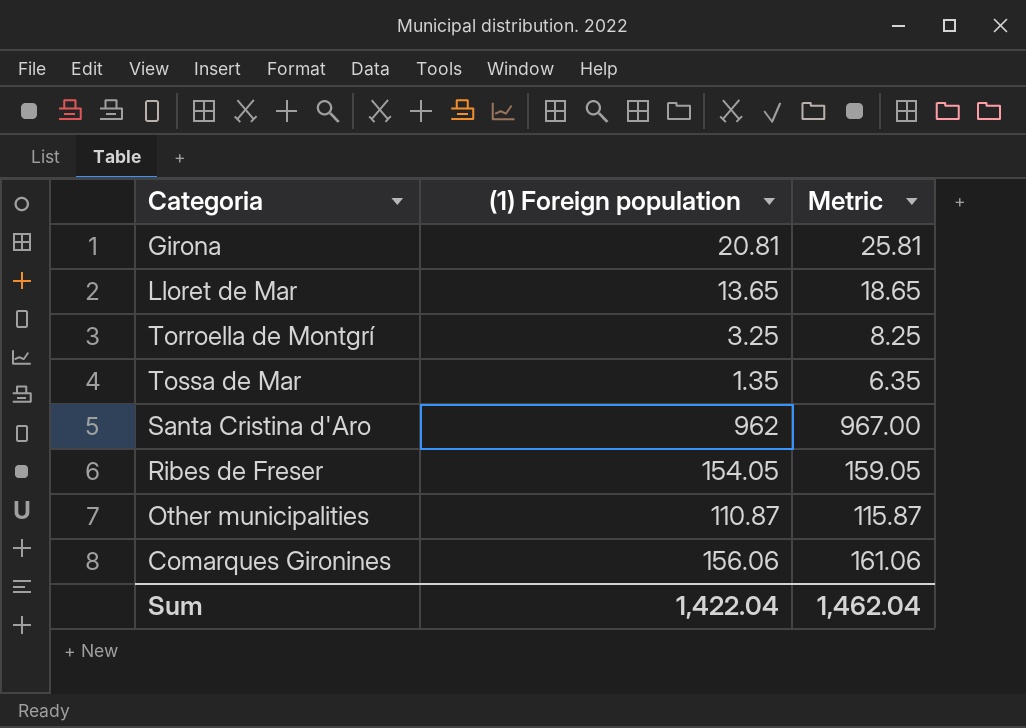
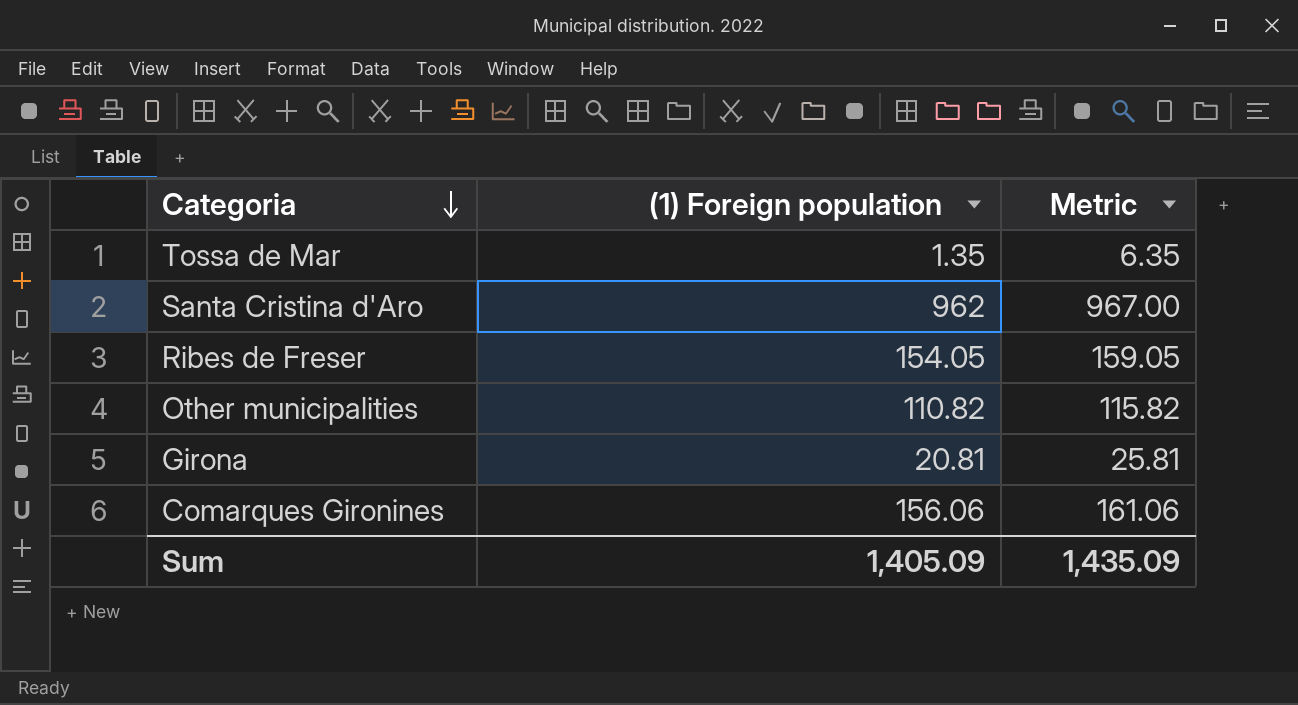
row order: none -> Categoria descending
row Lloret de Mar: 13.65 | 18.65 -> none
row Torroella de Montgrí: 3.25 | 8.25 -> none
Other municipalities | (1) Foreign population: 110.87 -> 110.82
Other municipalities | Metric: 115.87 -> 115.82
Sum | (1) Foreign population: 1,422.04 -> 1,405.09
Sum | Metric: 1,462.04 -> 1,435.09

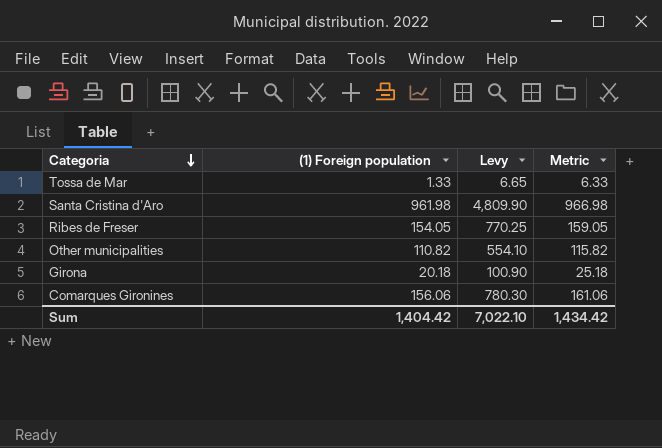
column Levy | formula: none -> [(1) Foreign population] * 5
Tossa de Mar | (1) Foreign population: 1.35 -> 1.33
Tossa de Mar | Metric: 6.35 -> 6.33
Santa Cristina d'Aro | (1) Foreign population: 962 -> 961.98
Santa Cristina d'Aro | Metric: 967.00 -> 966.98
Girona | (1) Foreign population: 20.81 -> 20.18
Girona | Metric: 25.81 -> 25.18
Sum | (1) Foreign population: 1,405.09 -> 1,404.42
Sum | Metric: 1,435.09 -> 1,434.42

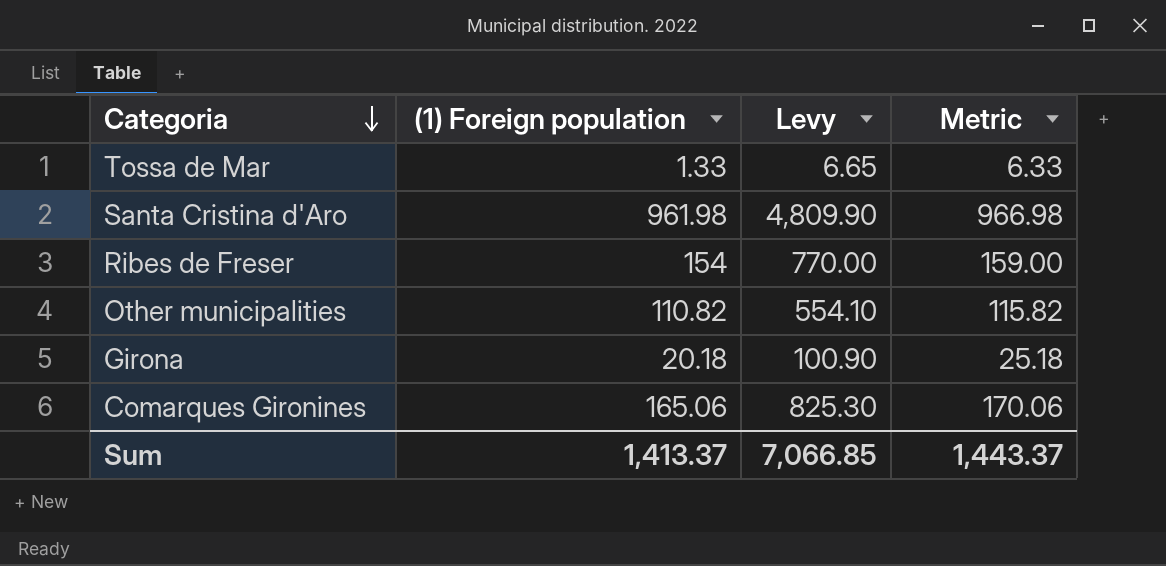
Ribes de Freser | (1) Foreign population: 154.05 -> 154
Ribes de Freser | Levy: 770.25 -> 770.00
Ribes de Freser | Metric: 159.05 -> 159.00
Comarques Gironines | (1) Foreign population: 156.06 -> 165.06
Comarques Gironines | Levy: 780.30 -> 825.30
Comarques Gironines | Metric: 161.06 -> 170.06
Sum | (1) Foreign population: 1,404.42 -> 1,413.37
Sum | Levy: 7,022.10 -> 7,066.85
Sum | Metric: 1,434.42 -> 1,443.37

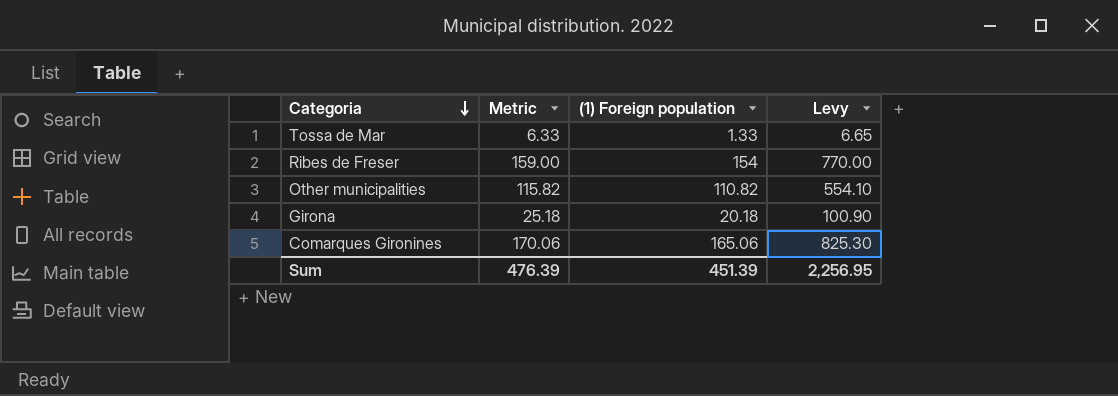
column Metric | position: 4 -> 2
row Santa Cristina d'Aro: 961.98 | 4,809.90 | 966.98 -> none
Sum | Metric: 1,443.37 -> 476.39
Sum | (1) Foreign population: 1,413.37 -> 451.39
Sum | Levy: 7,066.85 -> 2,256.95

